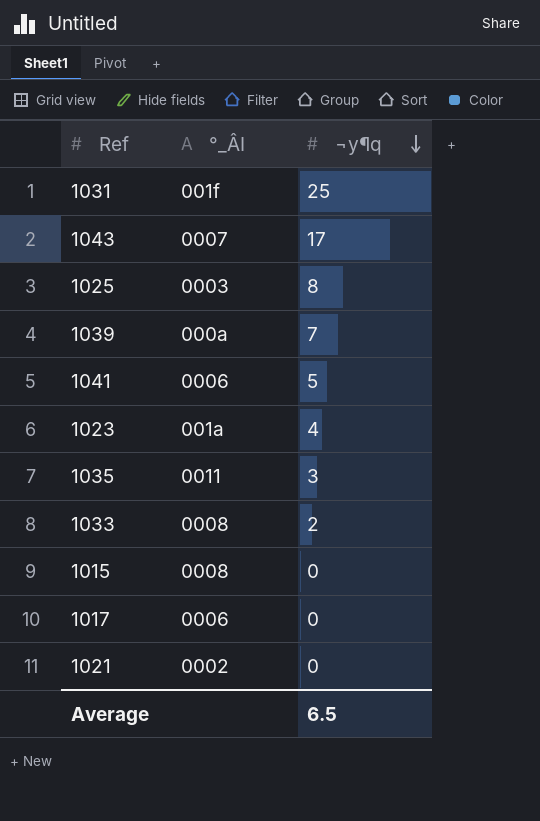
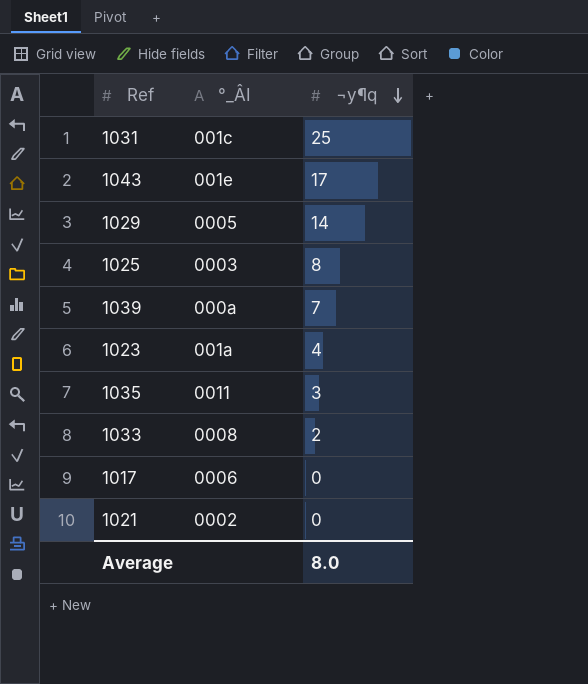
row 1041: 0006 | 5 -> none
row 1015: 0008 | 0 -> none
1031 | °_ÂI: 001f -> 001c
1043 | °_ÂI: 0007 -> 001e
row 1029: none -> 0005 | 14
Average | ¬y¶q: 6.5 -> 8.0

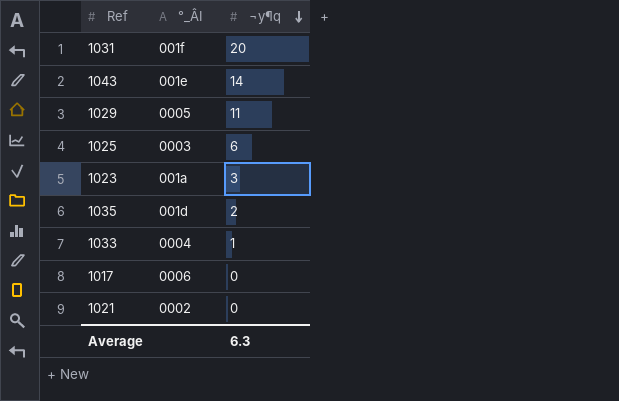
row 1039: 000a | 7 -> none
1031 | °_ÂI: 001c -> 001f
1031 | ¬y¶q: 25 -> 20
1043 | ¬y¶q: 17 -> 14
1029 | ¬y¶q: 14 -> 11
1025 | ¬y¶q: 8 -> 6
1023 | ¬y¶q: 4 -> 3
1035 | °_ÂI: 0011 -> 001d
1035 | ¬y¶q: 3 -> 2
1033 | °_ÂI: 0008 -> 0004
1033 | ¬y¶q: 2 -> 1
Average | ¬y¶q: 8.0 -> 6.3

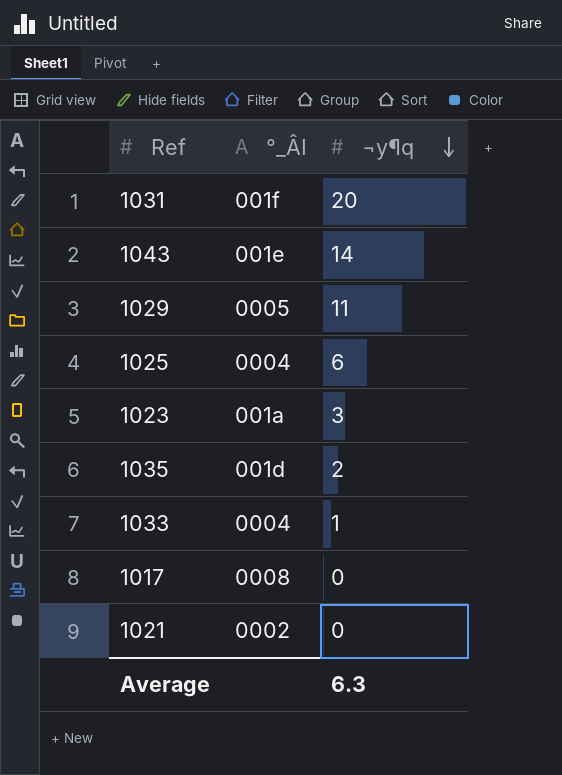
1025 | °_ÂI: 0003 -> 0004
1017 | °_ÂI: 0006 -> 0008

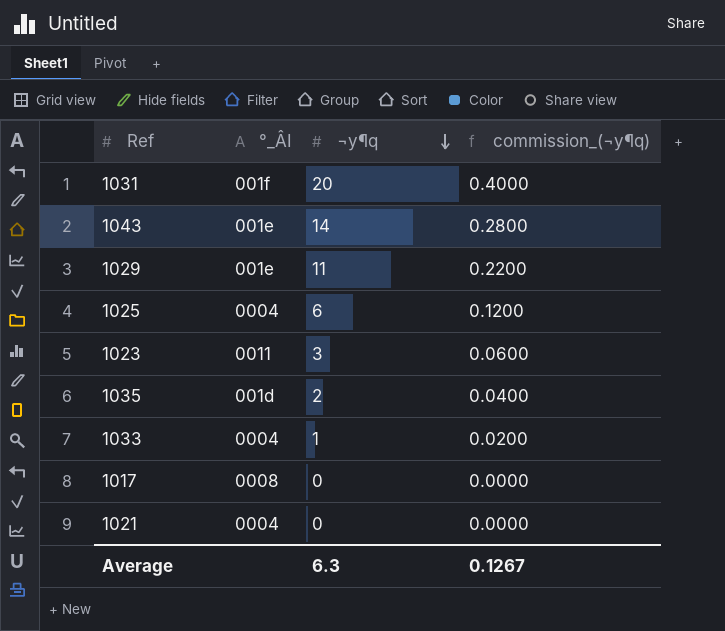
column commission_(¬y¶q) | formula: none -> [¬y¶q] * 0.02
1029 | °_ÂI: 0005 -> 001e
1023 | °_ÂI: 001a -> 0011
1021 | °_ÂI: 0002 -> 0004

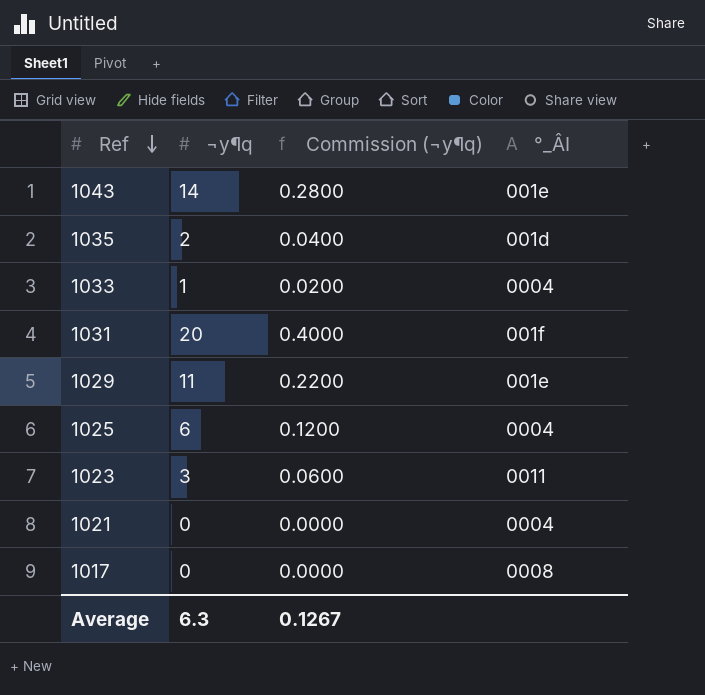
row order: ¬y¶q descending -> Ref descending
column name: commission_(¬y¶q) -> Commission (¬y¶q)
column °_ÂI | position: 2 -> 4

